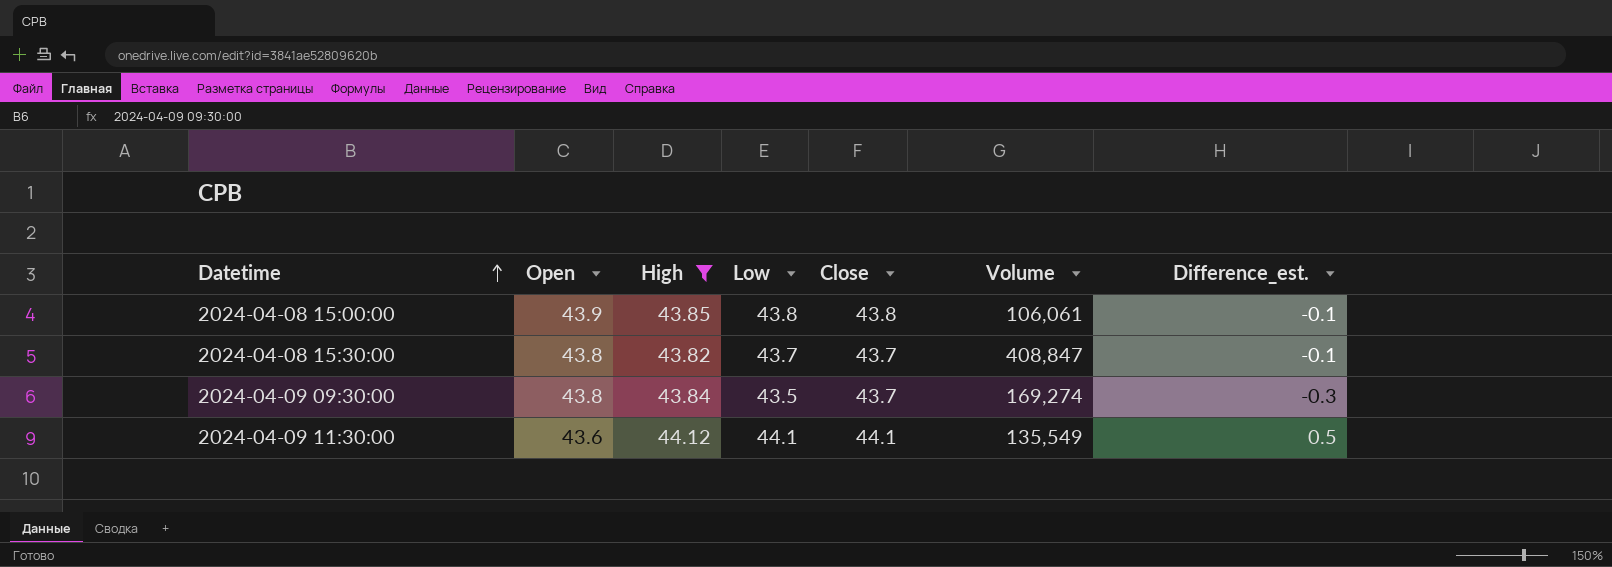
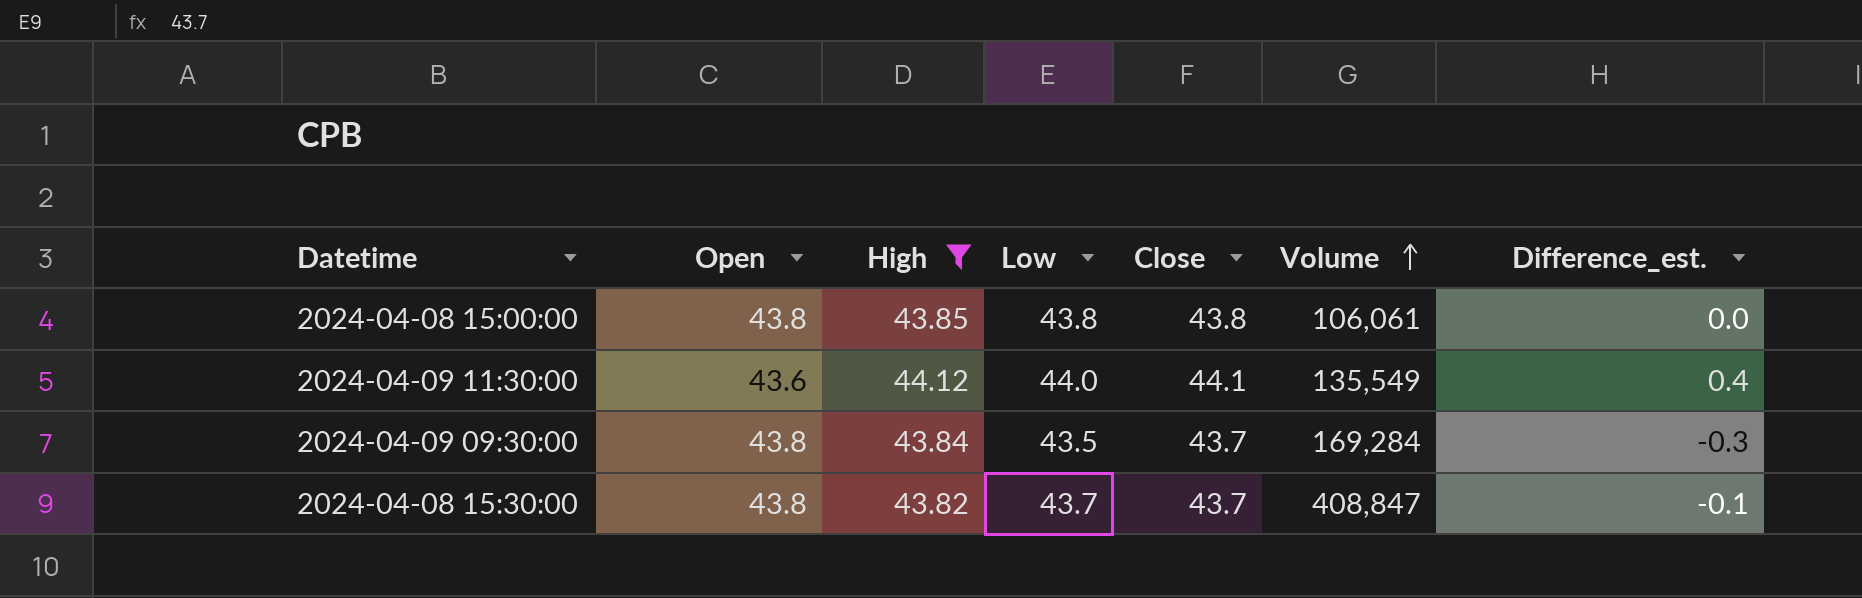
row order: Datetime ascending -> Volume ascending
2024-04-08 15:00:00 | Open: 43.9 -> 43.8
2024-04-08 15:00:00 | Difference_est.: -0.1 -> 0.0
2024-04-09 11:30:00 | Low: 44.1 -> 44.0
2024-04-09 11:30:00 | Difference_est.: 0.5 -> 0.4
2024-04-09 09:30:00 | Volume: 169,274 -> 169,284

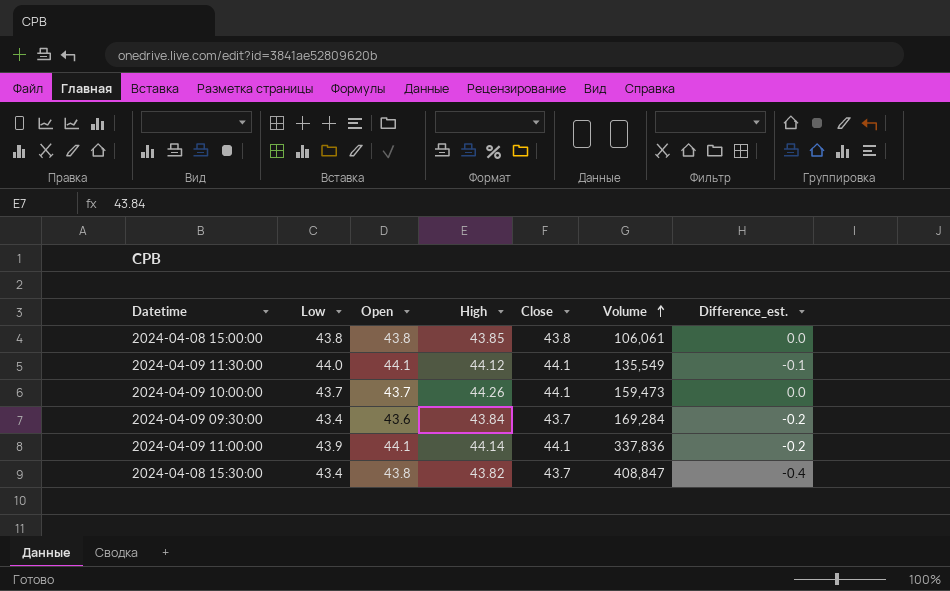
filter: High <= 44.12 -> none
column Low | position: 4 -> 2
2024-04-09 11:30:00 | Open: 43.6 -> 44.1
2024-04-09 11:30:00 | Difference_est.: 0.4 -> -0.1
2024-04-09 09:30:00 | Low: 43.5 -> 43.4
2024-04-09 09:30:00 | Open: 43.8 -> 43.6
2024-04-09 09:30:00 | Difference_est.: -0.3 -> -0.2
2024-04-08 15:30:00 | Low: 43.7 -> 43.4
2024-04-08 15:30:00 | Difference_est.: -0.1 -> -0.4

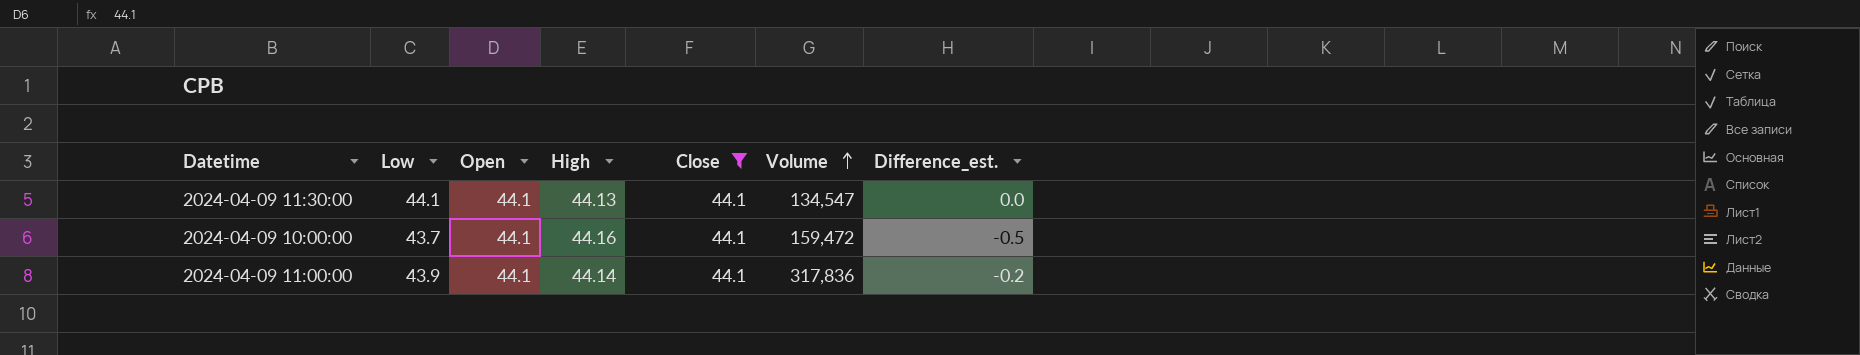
filter: none -> Close = 44.1
column Difference_est. | formula: [Low] - [Open] -> [Low] - [High]
2024-04-09 11:30:00 | Low: 44.0 -> 44.1
2024-04-09 11:30:00 | High: 44.12 -> 44.13
2024-04-09 11:30:00 | Volume: 135,549 -> 134,547
2024-04-09 10:00:00 | Open: 43.7 -> 44.1
2024-04-09 10:00:00 | High: 44.26 -> 44.16
2024-04-09 10:00:00 | Volume: 159,473 -> 159,472
2024-04-09 11:00:00 | Volume: 337,836 -> 317,836

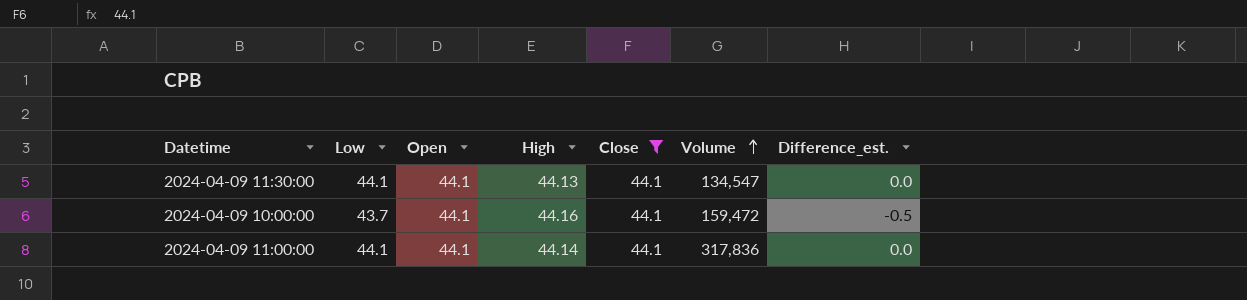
2024-04-09 11:00:00 | Low: 43.9 -> 44.1
2024-04-09 11:00:00 | Difference_est.: -0.2 -> 0.0

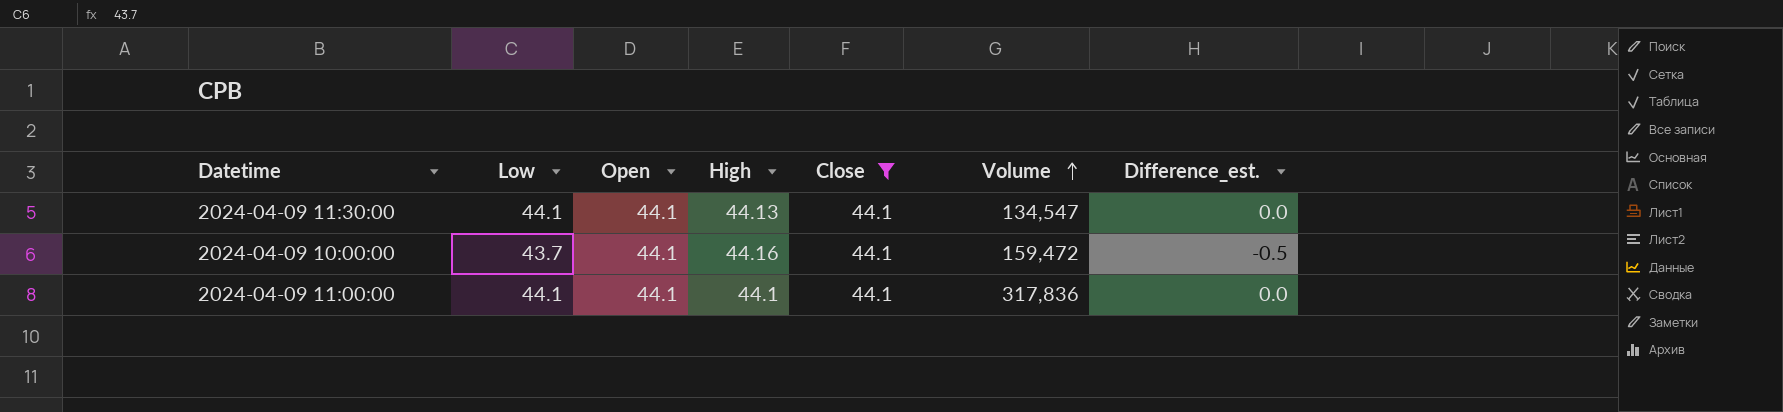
2024-04-09 11:00:00 | High: 44.14 -> 44.1

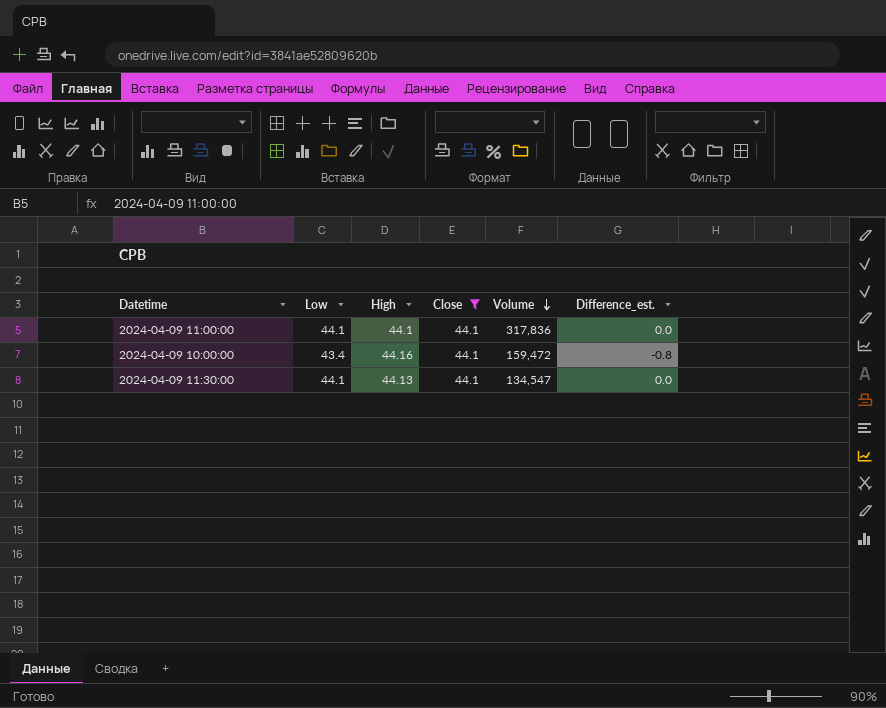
row order: Volume ascending -> Volume descending
column Open | position: 3 -> none
2024-04-09 10:00:00 | Low: 43.7 -> 43.4
2024-04-09 10:00:00 | Difference_est.: -0.5 -> -0.8

